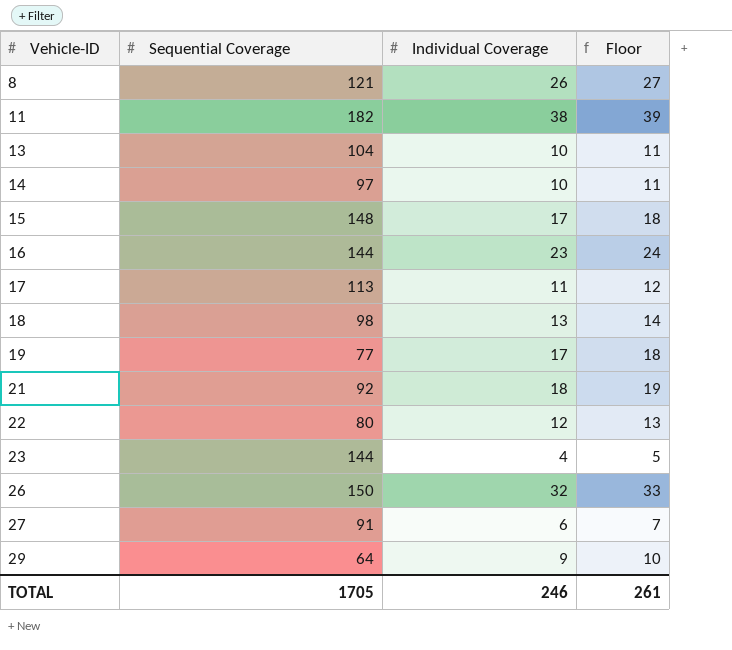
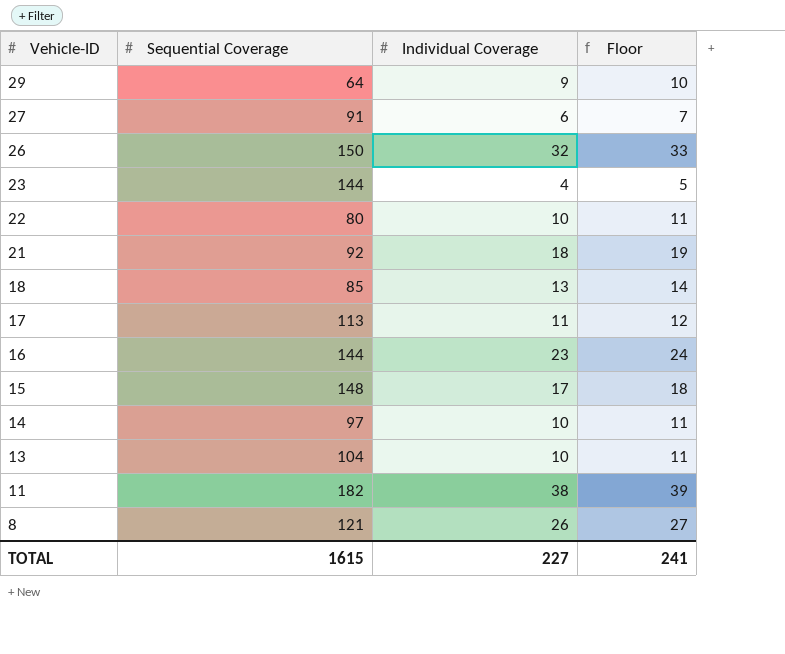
row order: Vehicle-ID ascending -> Vehicle-ID descending
row 19: 77 | 17 | 18 -> none
22 | Individual Coverage: 12 -> 10
22 | Floor: 13 -> 11
18 | Sequential Coverage: 98 -> 85
TOTAL | Sequential Coverage: 1705 -> 1615
TOTAL | Individual Coverage: 246 -> 227
TOTAL | Floor: 261 -> 241

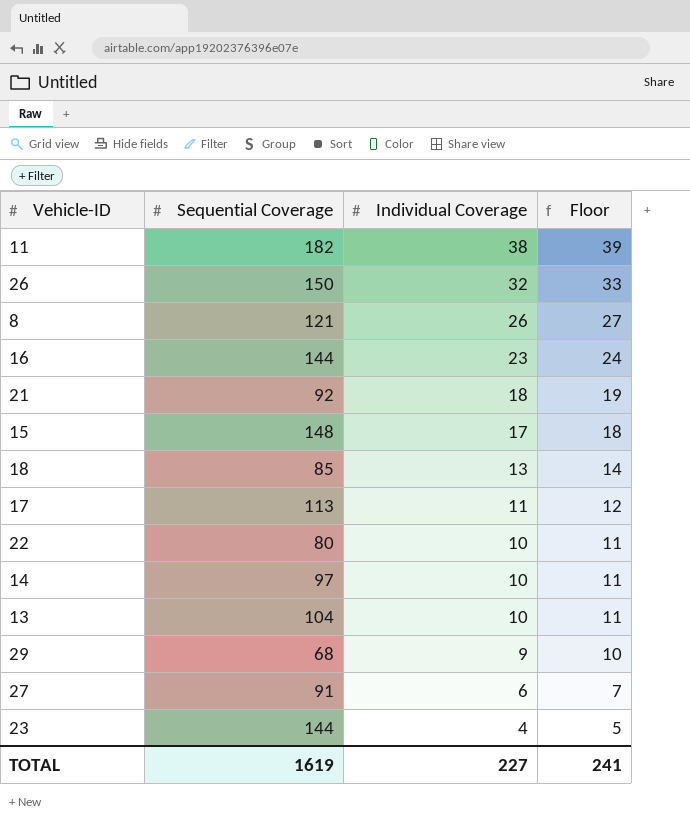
row order: Vehicle-ID descending -> Individual Coverage descending
29 | Sequential Coverage: 64 -> 68
TOTAL | Sequential Coverage: 1615 -> 1619

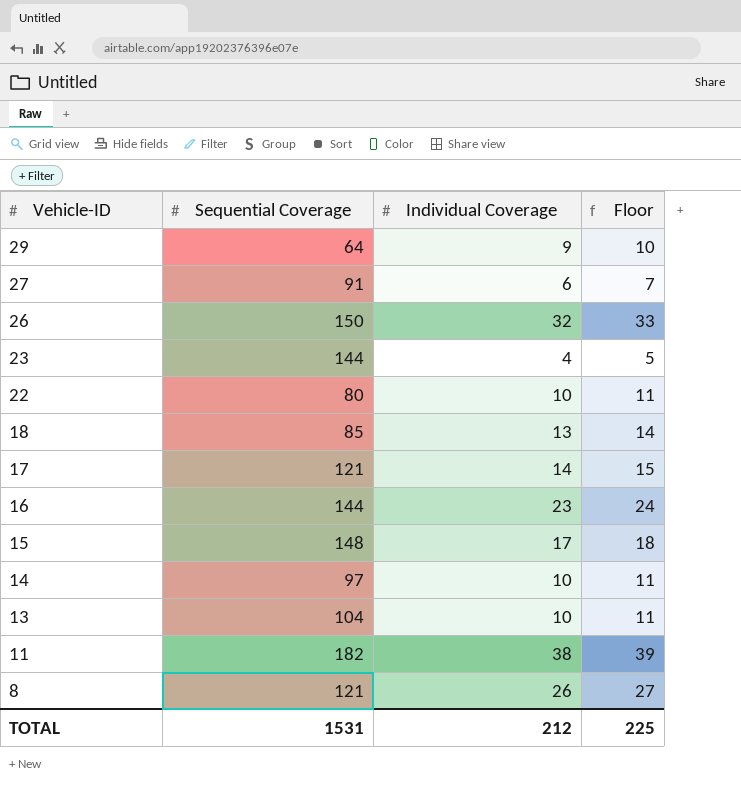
row order: Individual Coverage descending -> Vehicle-ID descending
row 21: 92 | 18 | 19 -> none
29 | Sequential Coverage: 68 -> 64
17 | Sequential Coverage: 113 -> 121
17 | Individual Coverage: 11 -> 14
17 | Floor: 12 -> 15
TOTAL | Sequential Coverage: 1619 -> 1531
TOTAL | Individual Coverage: 227 -> 212
TOTAL | Floor: 241 -> 225

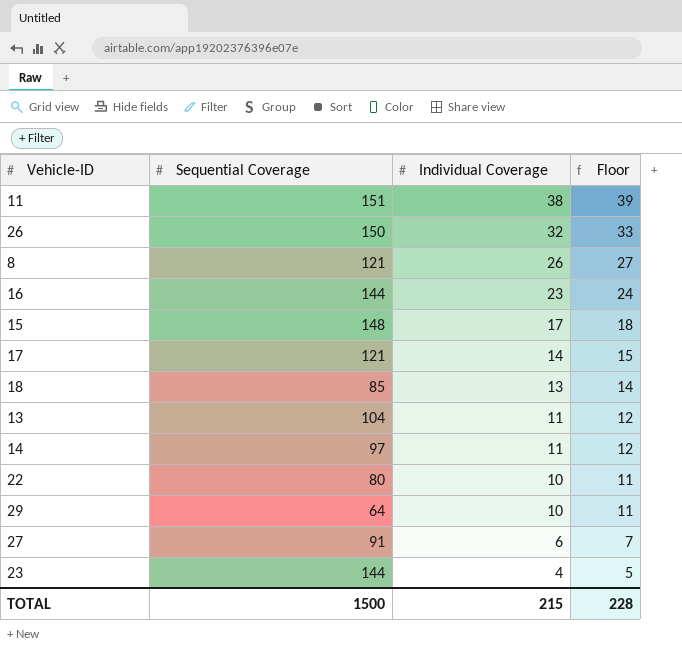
row order: Vehicle-ID descending -> Individual Coverage descending
11 | Sequential Coverage: 182 -> 151
13 | Individual Coverage: 10 -> 11
13 | Floor: 11 -> 12
14 | Individual Coverage: 10 -> 11
14 | Floor: 11 -> 12
29 | Individual Coverage: 9 -> 10
29 | Floor: 10 -> 11
TOTAL | Sequential Coverage: 1531 -> 1500
TOTAL | Individual Coverage: 212 -> 215
TOTAL | Floor: 225 -> 228

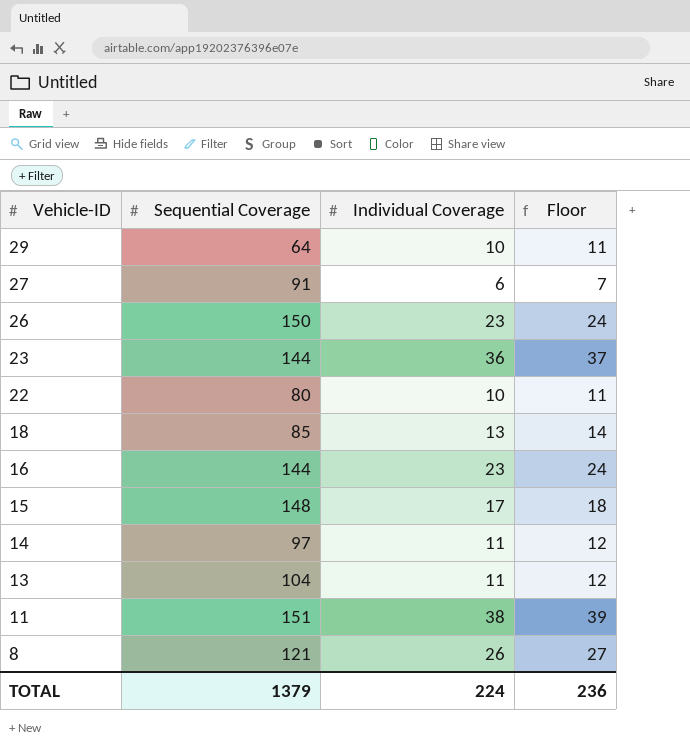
row order: Individual Coverage descending -> Vehicle-ID descending
row 17: 121 | 14 | 15 -> none
26 | Individual Coverage: 32 -> 23
26 | Floor: 33 -> 24
23 | Individual Coverage: 4 -> 36
23 | Floor: 5 -> 37
TOTAL | Sequential Coverage: 1500 -> 1379
TOTAL | Individual Coverage: 215 -> 224
TOTAL | Floor: 228 -> 236

